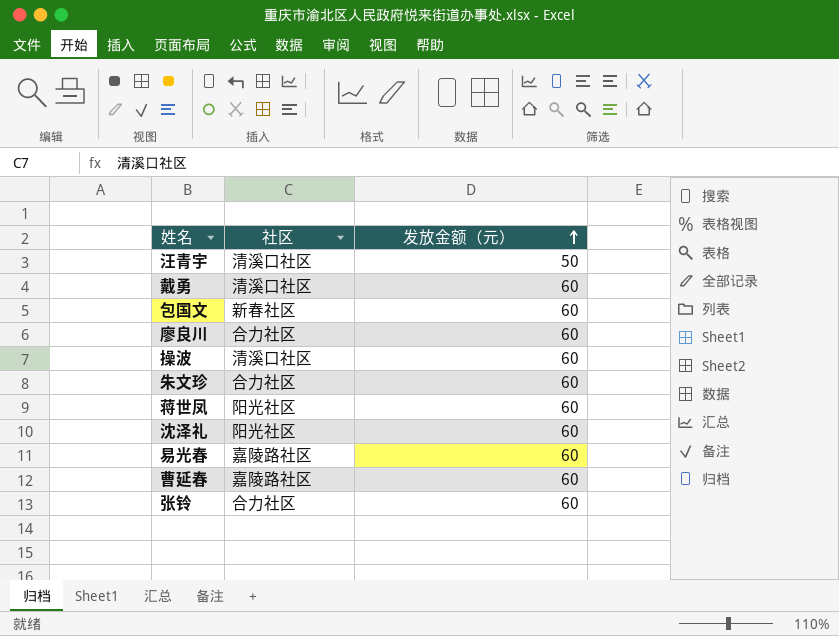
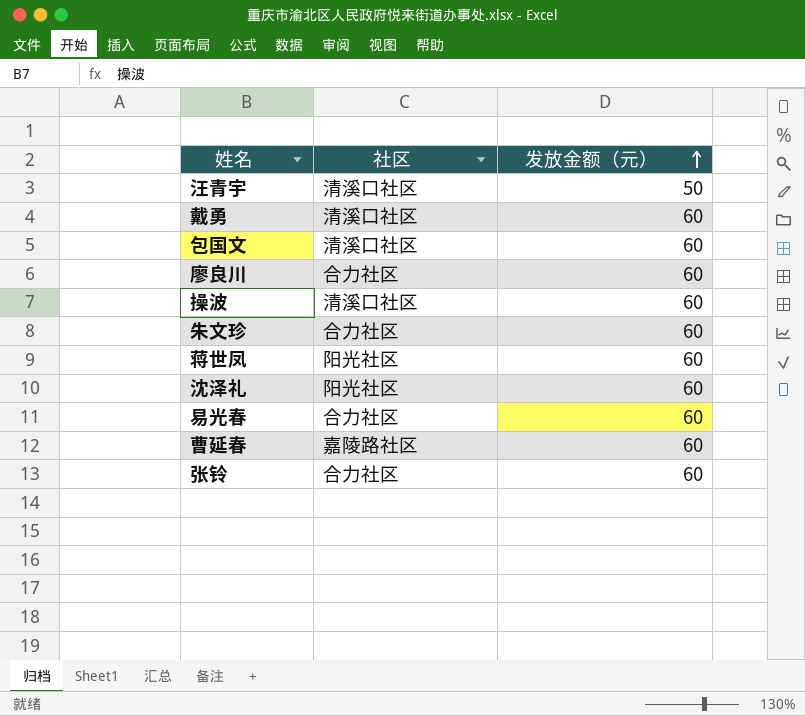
包国文 | 社区: 新春社区 -> 清溪口社区
易光春 | 社区: 嘉陵路社区 -> 合力社区

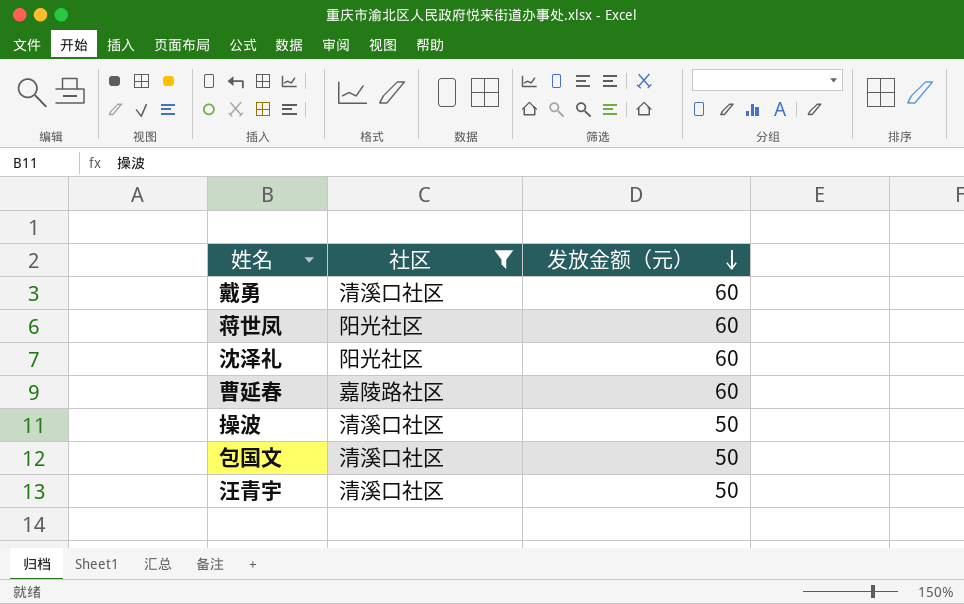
filter: none -> 社区 != 合力社区
row order: 发放金额（元） ascending -> 发放金额（元） descending
操波 | 发放金额（元）: 60 -> 50
包国文 | 发放金额（元）: 60 -> 50

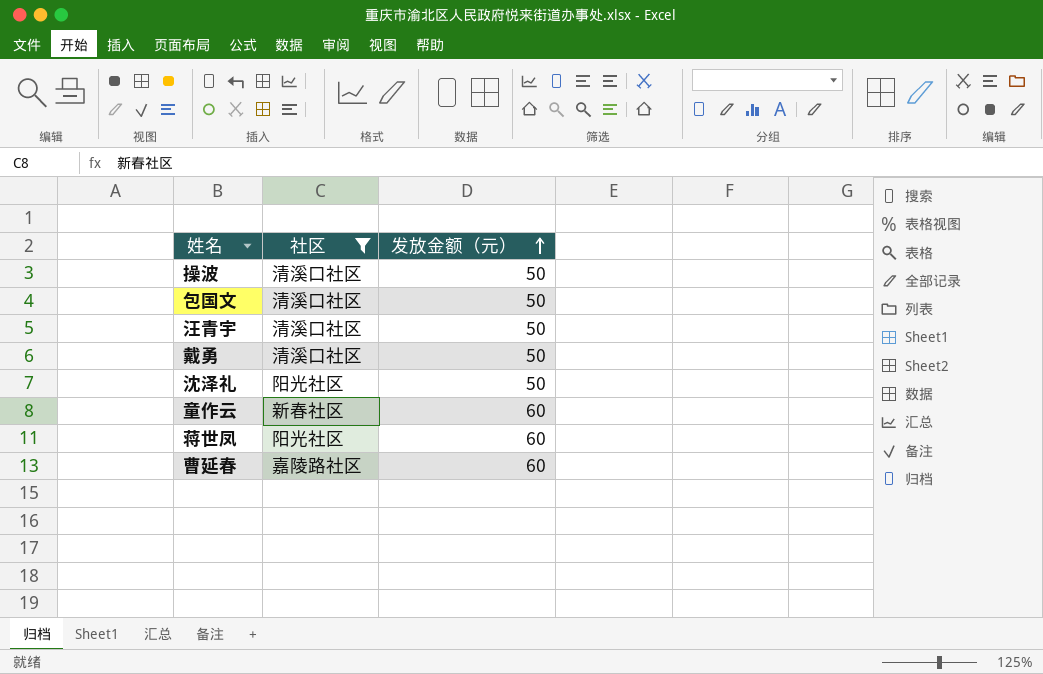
row order: 发放金额（元） descending -> 发放金额（元） ascending
戴勇 | 发放金额（元）: 60 -> 50
沈泽礼 | 发放金额（元）: 60 -> 50
row 童作云: none -> 新春社区 | 60

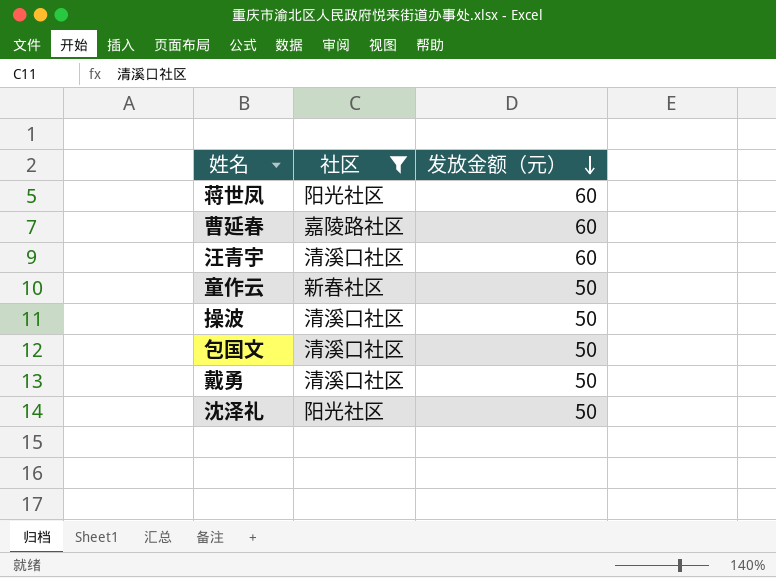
row order: 发放金额（元） ascending -> 发放金额（元） descending
汪青宇 | 发放金额（元）: 50 -> 60
童作云 | 发放金额（元）: 60 -> 50

